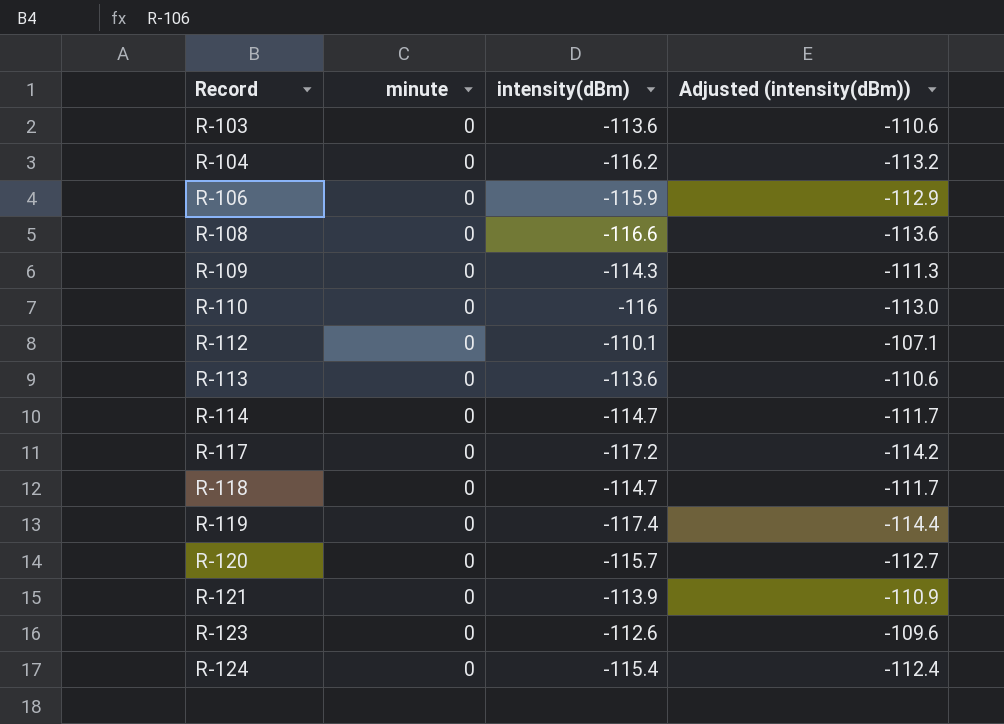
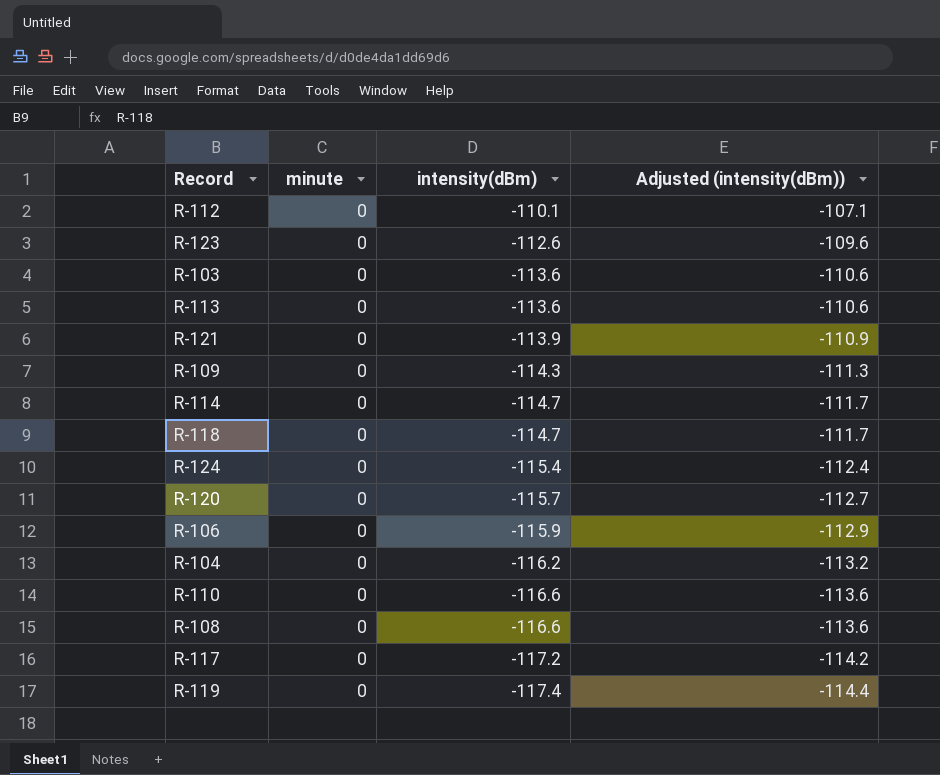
row order: Record ascending -> intensity(dBm) descending
R-110 | intensity(dBm): -116 -> -116.6
R-110 | Adjusted (intensity(dBm)): -113.0 -> -113.6

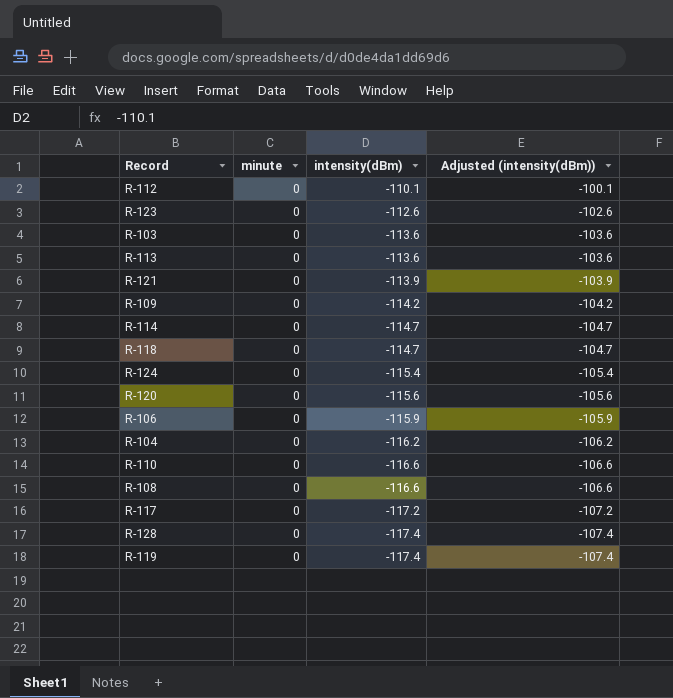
column Adjusted (intensity(dBm)) | formula: [intensity(dBm)] + 3 -> [intensity(dBm)] + 10
R-109 | intensity(dBm): -114.3 -> -114.2
R-120 | intensity(dBm): -115.7 -> -115.6
row R-128: none -> 0 | -117.4 | -107.4

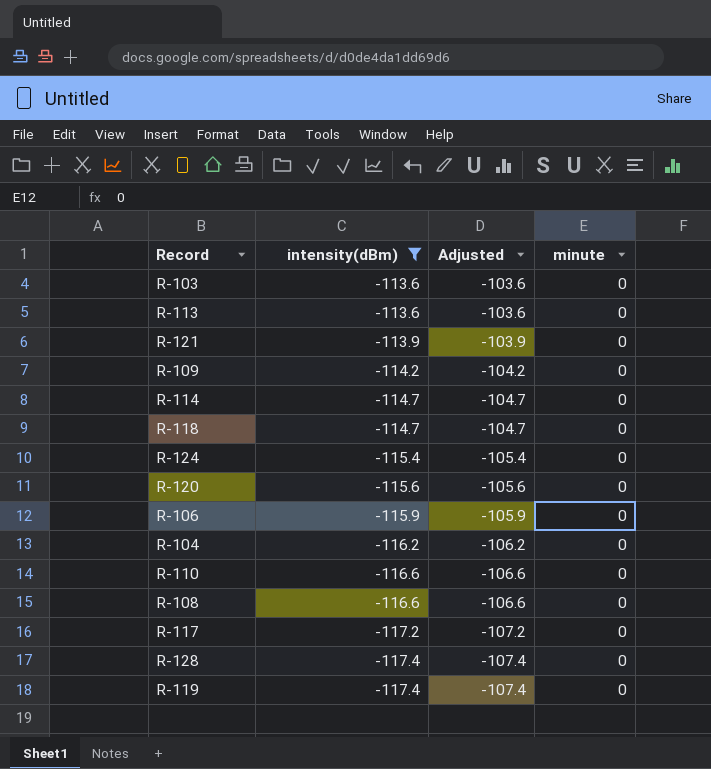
filter: none -> intensity(dBm) <= -113.6
column name: Adjusted (intensity(dBm)) -> Adjusted
column minute | position: 2 -> 4

